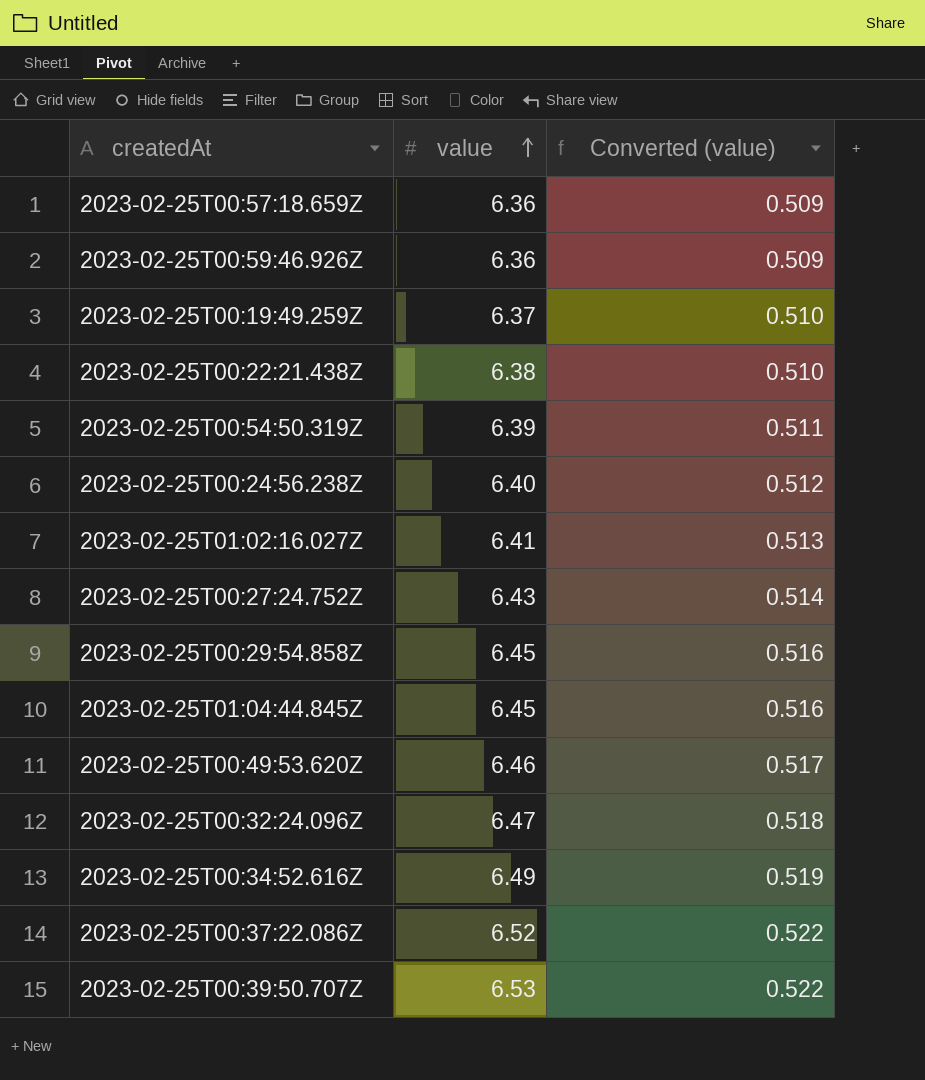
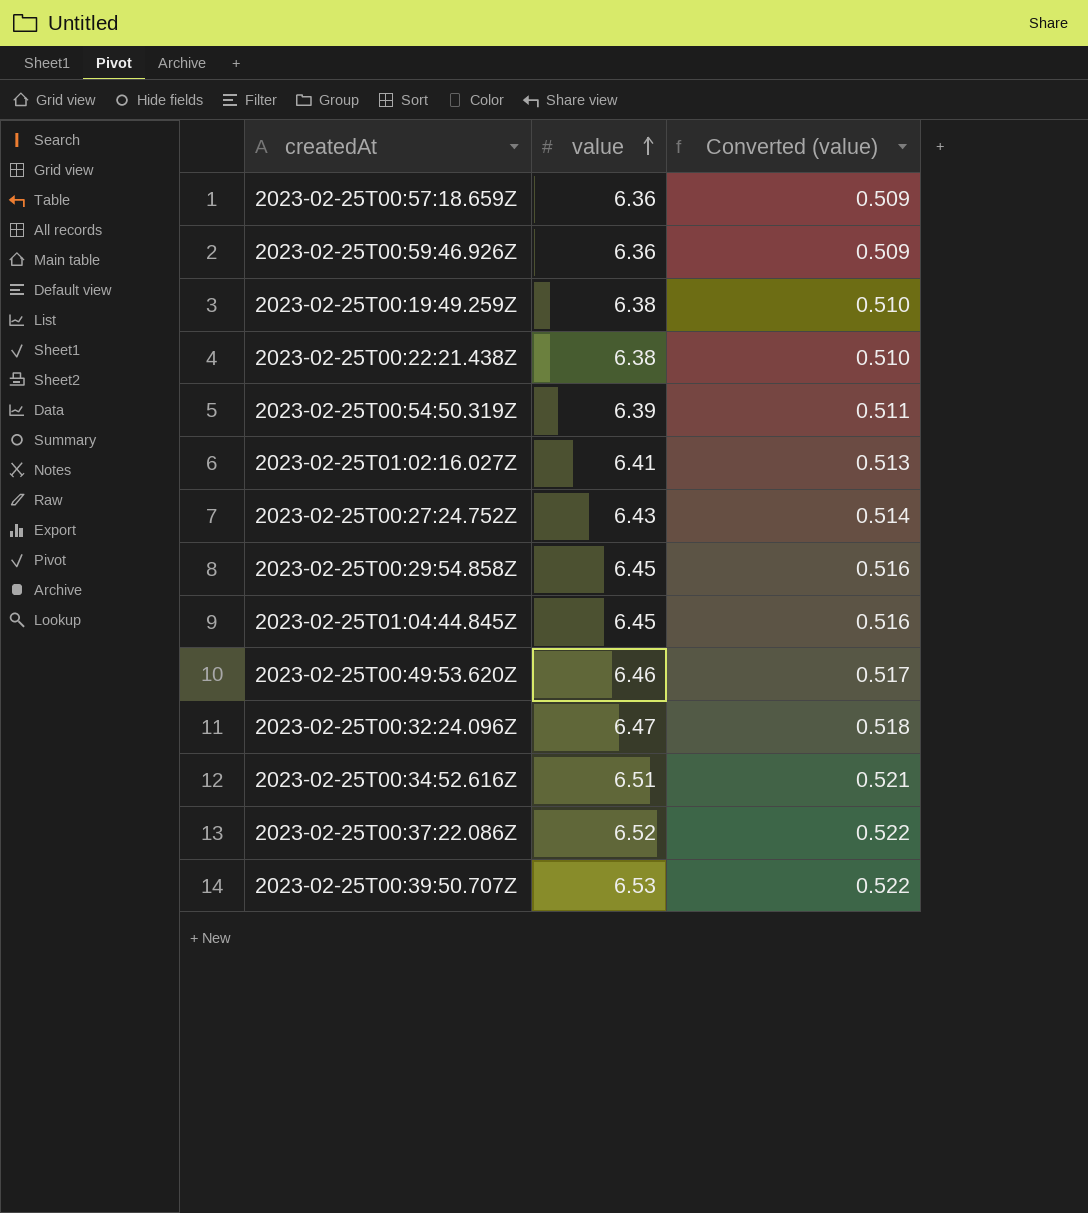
row 2023-02-25T00:24:56.238Z: 6.40 | 0.512 -> none
2023-02-25T00:19:49.259Z | value: 6.37 -> 6.38
2023-02-25T00:34:52.616Z | value: 6.49 -> 6.51
2023-02-25T00:34:52.616Z | Converted (value): 0.519 -> 0.521

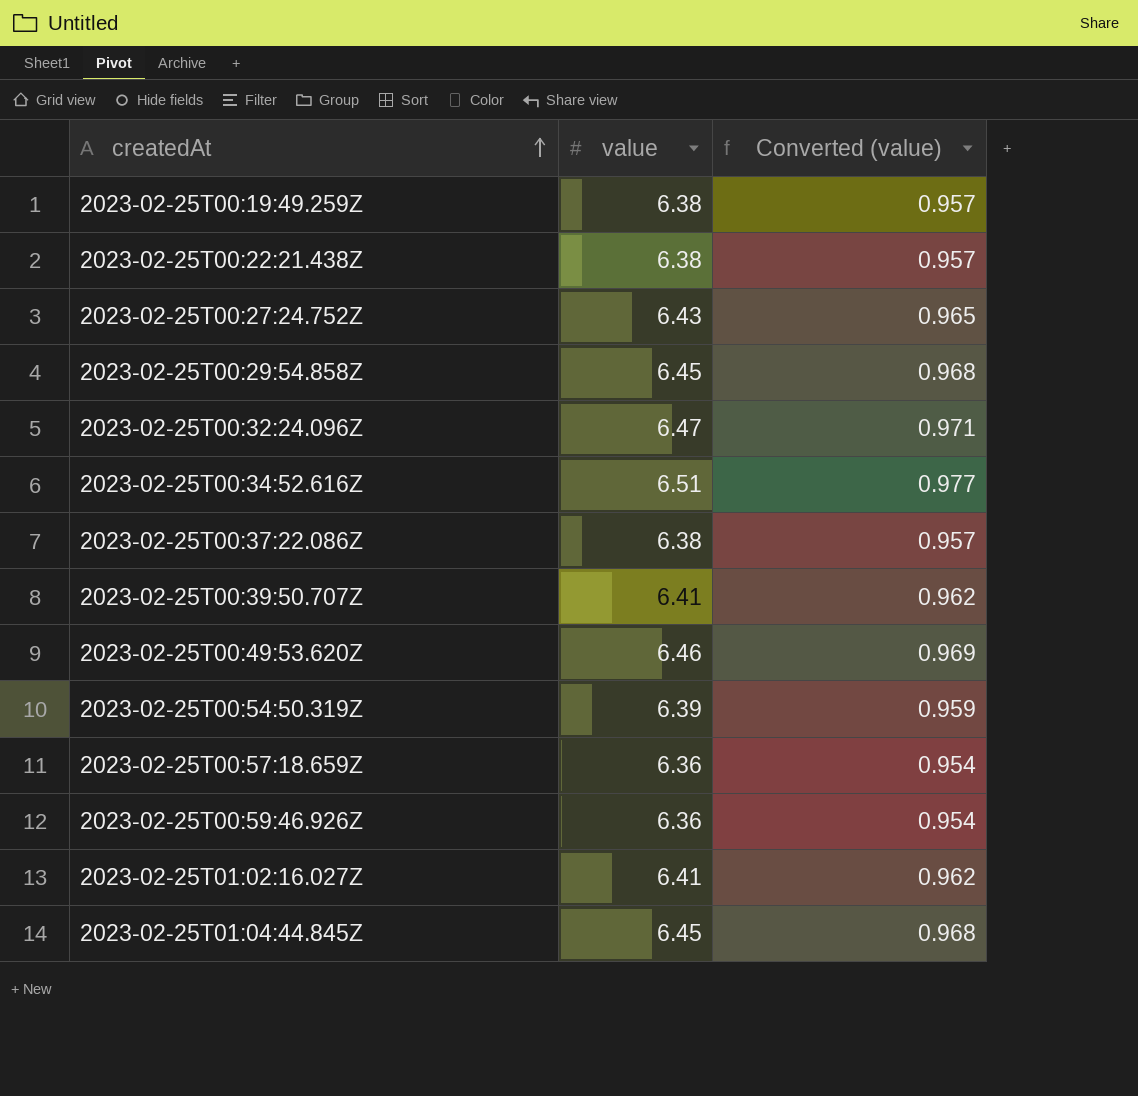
row order: value ascending -> createdAt ascending
column Converted (value) | formula: [value] * 0.08 -> [value] * 0.15
2023-02-25T00:37:22.086Z | value: 6.52 -> 6.38
2023-02-25T00:39:50.707Z | value: 6.53 -> 6.41

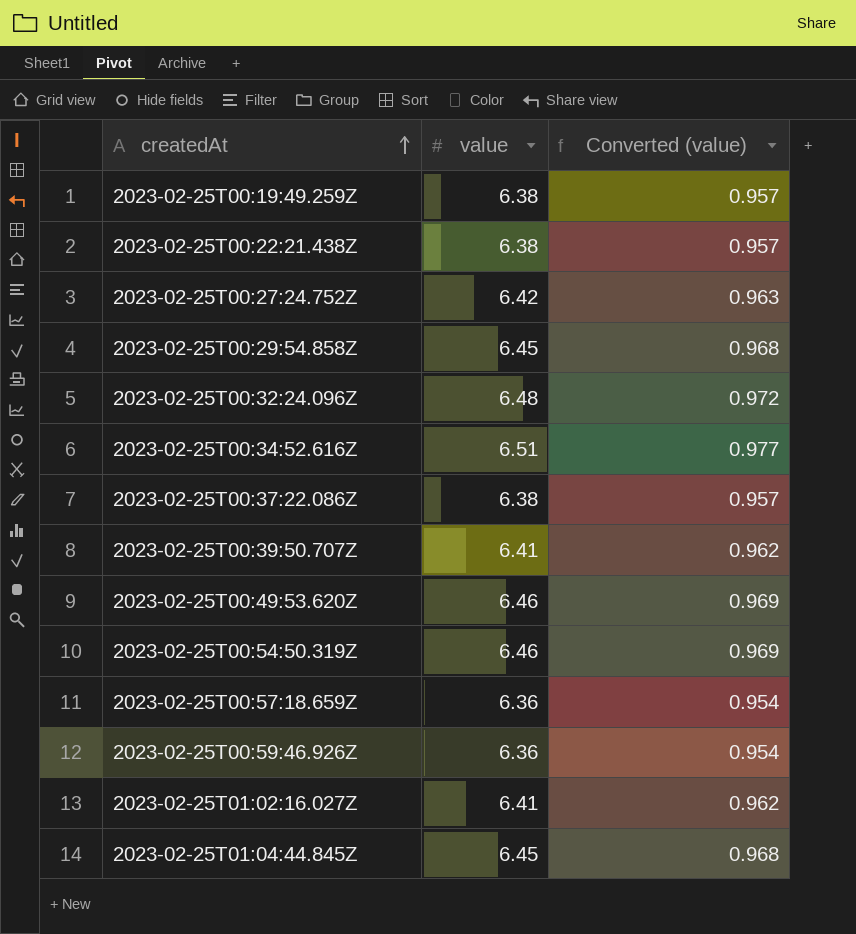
2023-02-25T00:27:24.752Z | value: 6.43 -> 6.42
2023-02-25T00:27:24.752Z | Converted (value): 0.965 -> 0.963
2023-02-25T00:32:24.096Z | value: 6.47 -> 6.48
2023-02-25T00:32:24.096Z | Converted (value): 0.971 -> 0.972
2023-02-25T00:54:50.319Z | value: 6.39 -> 6.46
2023-02-25T00:54:50.319Z | Converted (value): 0.959 -> 0.969

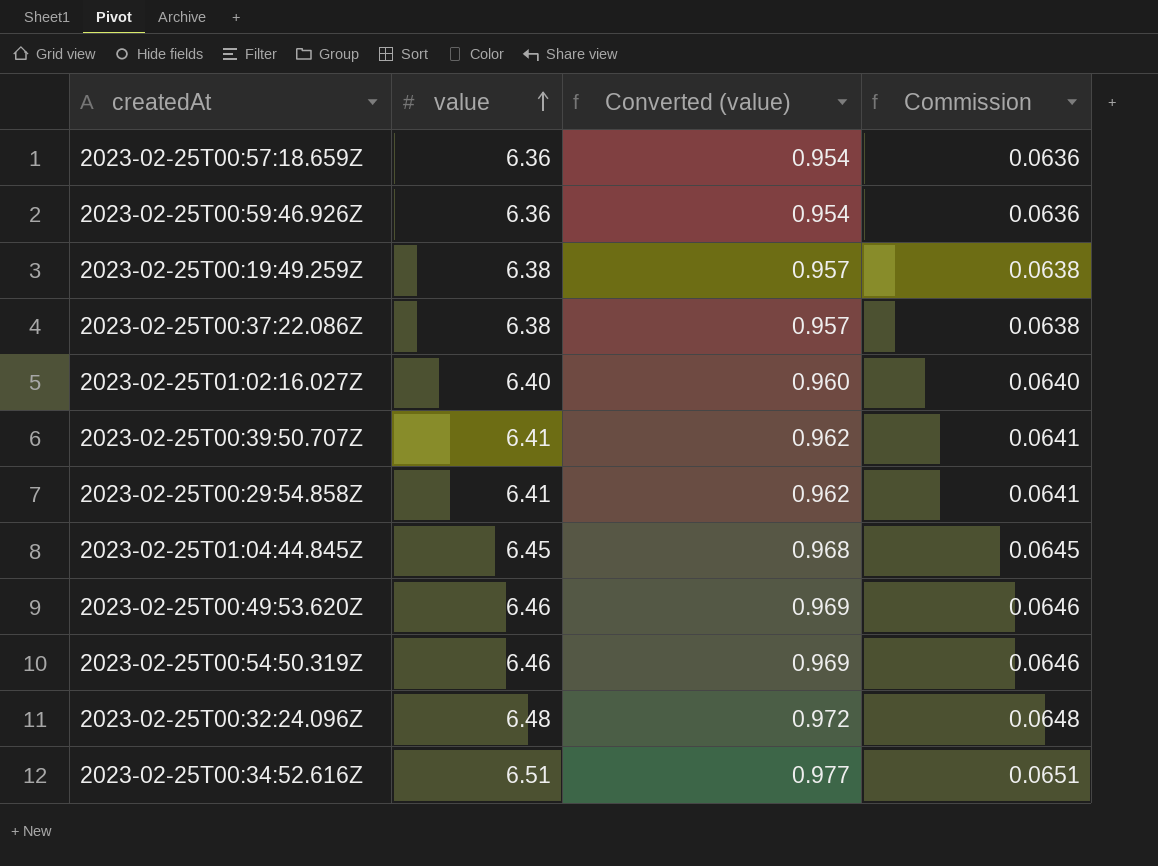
row order: createdAt ascending -> value ascending
column Commission | formula: none -> [value] * 0.01
row 2023-02-25T00:22:21.438Z: 6.38 | 0.957 -> none
row 2023-02-25T00:27:24.752Z: 6.42 | 0.963 -> none
2023-02-25T01:02:16.027Z | value: 6.41 -> 6.40
2023-02-25T01:02:16.027Z | Converted (value): 0.962 -> 0.960
2023-02-25T00:29:54.858Z | value: 6.45 -> 6.41
2023-02-25T00:29:54.858Z | Converted (value): 0.968 -> 0.962

